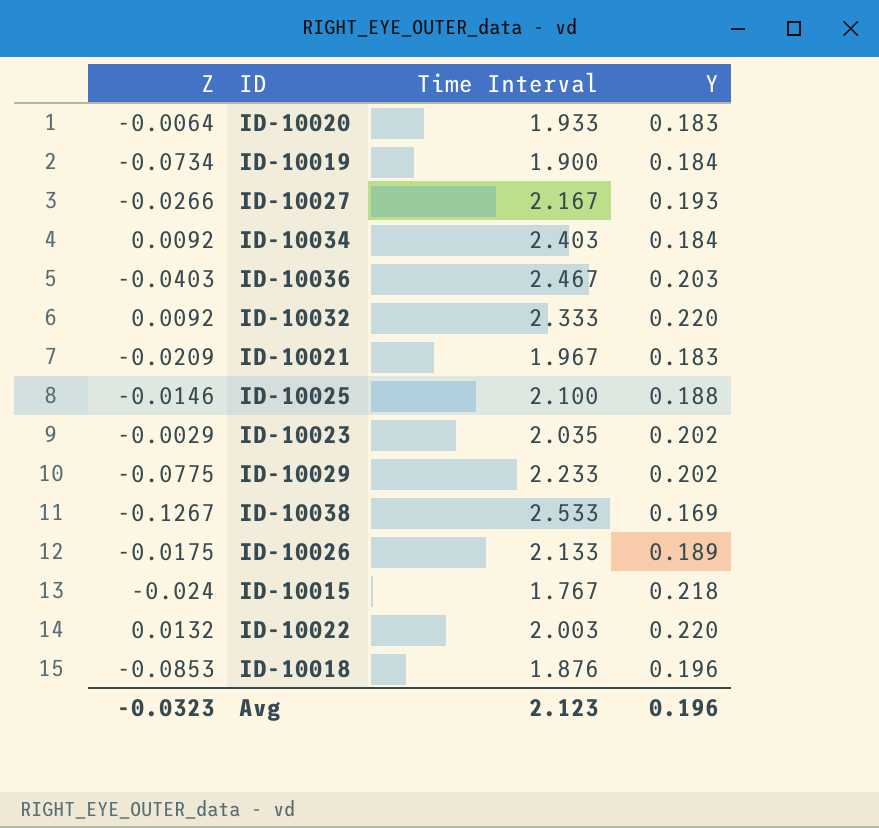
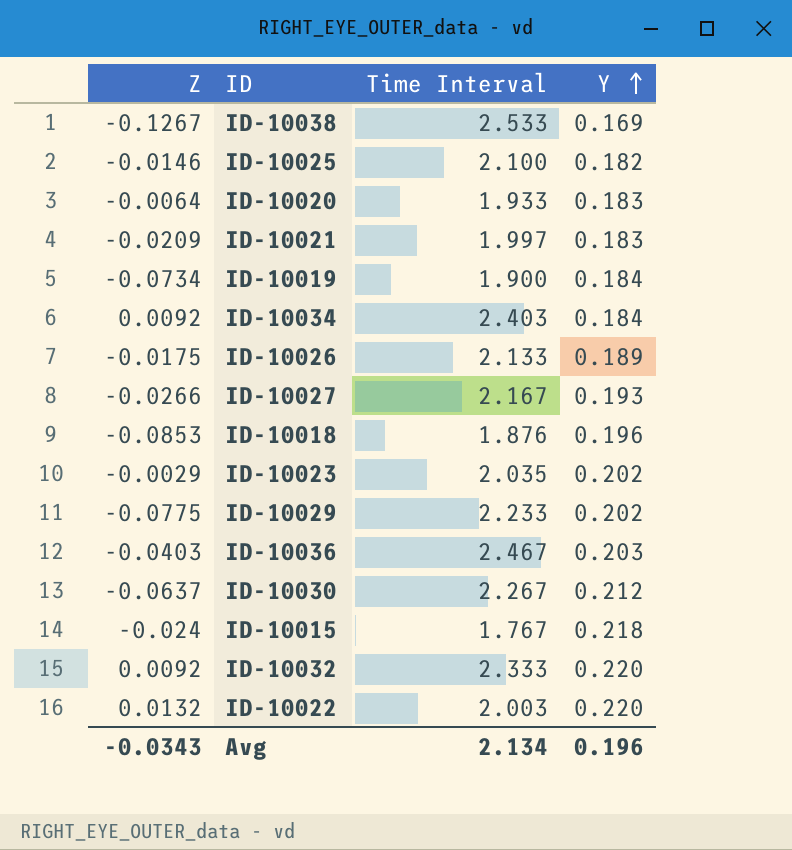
row order: none -> Y ascending
ID-10025 | Y: 0.188 -> 0.182
ID-10021 | Time Interval: 1.967 -> 1.997
row ID-10030: none -> -0.0637 | 2.267 | 0.212
Avg | Z: -0.0323 -> -0.0343
Avg | Time Interval: 2.123 -> 2.134

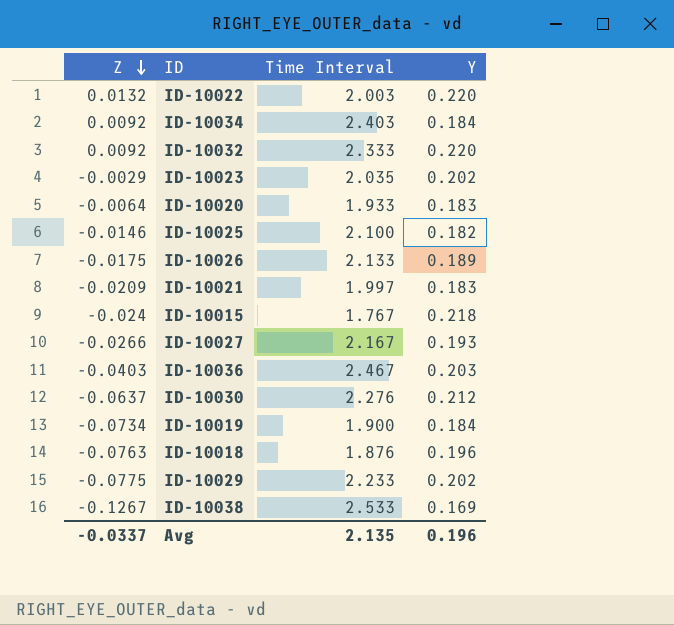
row order: Y ascending -> Z descending
ID-10030 | Time Interval: 2.267 -> 2.276
ID-10018 | Z: -0.0853 -> -0.0763
Avg | Z: -0.0343 -> -0.0337
Avg | Time Interval: 2.134 -> 2.135

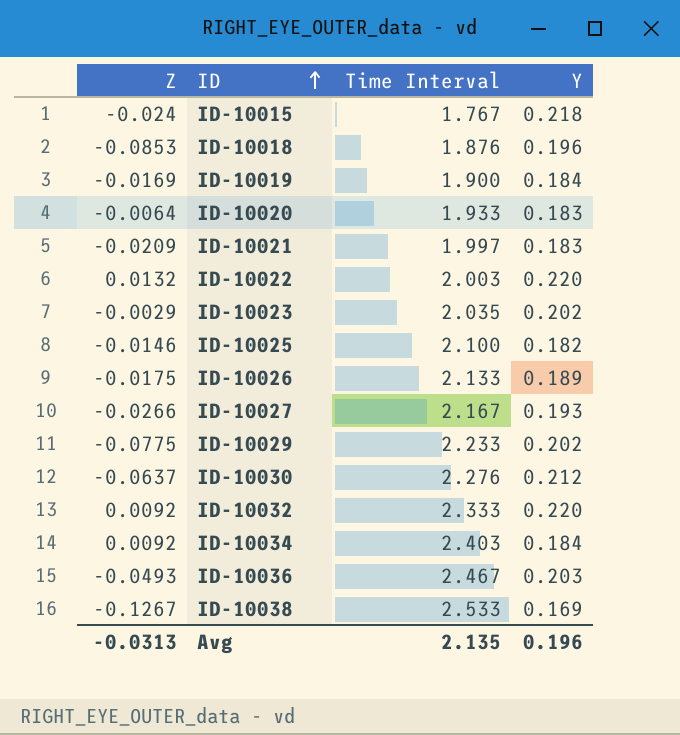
row order: Z descending -> ID ascending
ID-10018 | Z: -0.0763 -> -0.0853
ID-10019 | Z: -0.0734 -> -0.0169
ID-10036 | Z: -0.0403 -> -0.0493
Avg | Z: -0.0337 -> -0.0313

